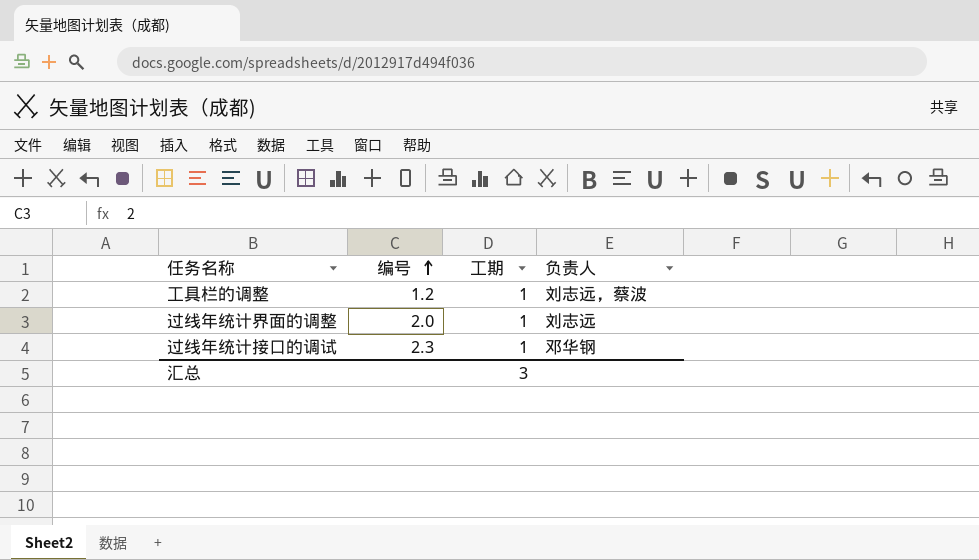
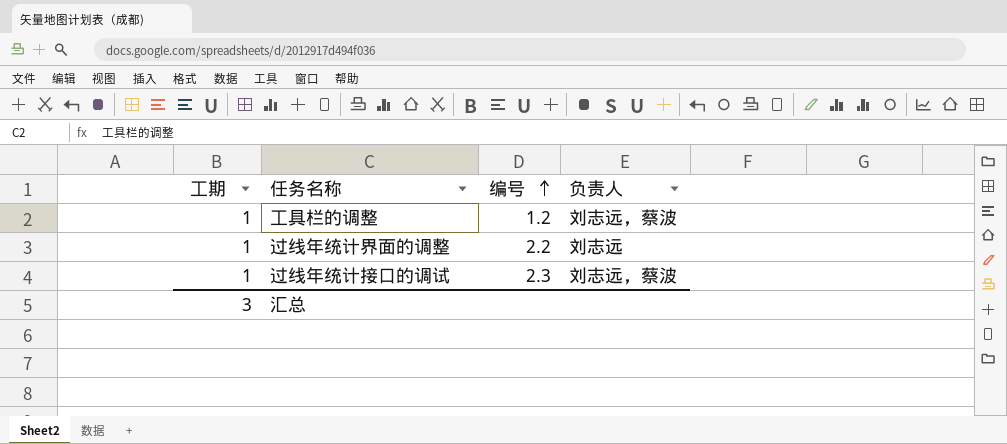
column 工期 | position: 3 -> 1
过线年统计界面的调整 | 编号: 2.0 -> 2.2
过线年统计接口的调试 | 负责人: 邓华钢 -> 刘志远，蔡波

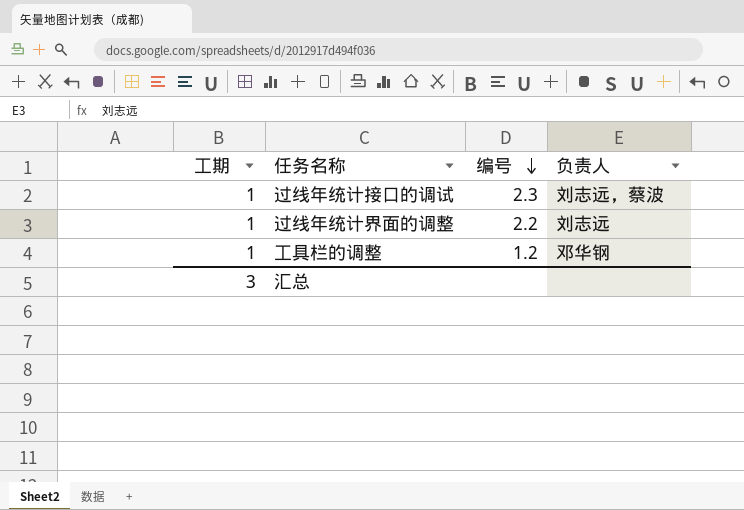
row order: 编号 ascending -> 编号 descending
工具栏的调整 | 负责人: 刘志远，蔡波 -> 邓华钢

